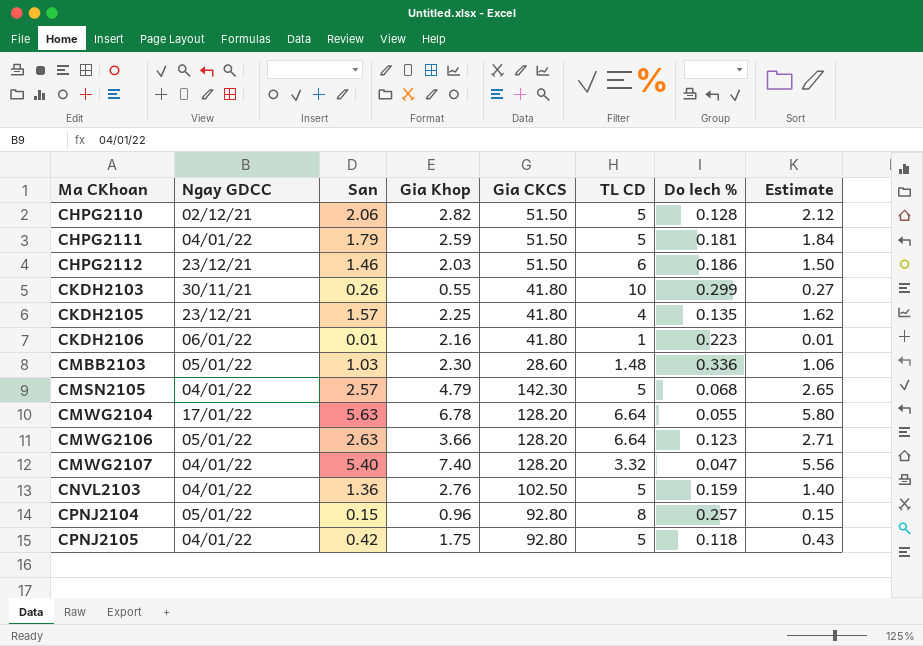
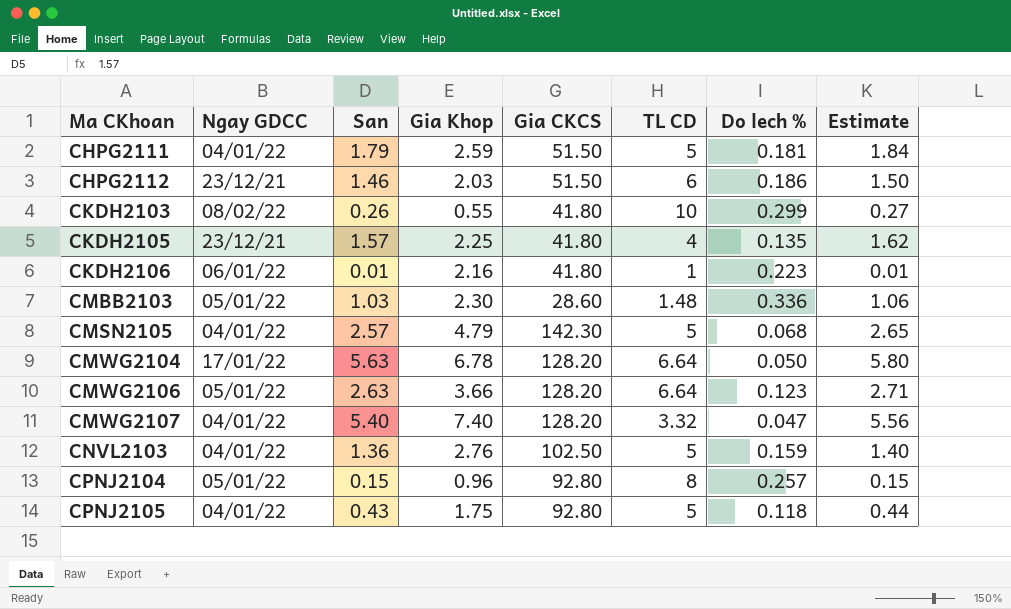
row CHPG2110: 02/12/21 | 2.06 | 2.82 | 51.50 | 5 | 0.128 | 2.12 -> none
CKDH2103 | Ngay GDCC: 30/11/21 -> 08/02/22
CMWG2104 | Do lech %: 0.055 -> 0.050
CPNJ2105 | San: 0.42 -> 0.43
CPNJ2105 | Estimate: 0.43 -> 0.44

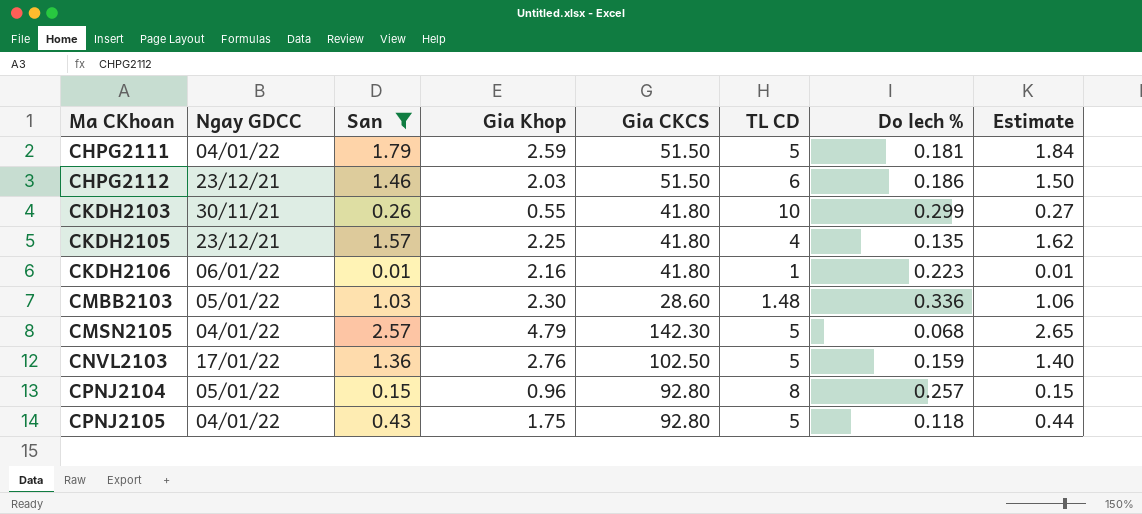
filter: none -> San <= 2.57
CKDH2103 | Ngay GDCC: 08/02/22 -> 30/11/21
CNVL2103 | Ngay GDCC: 04/01/22 -> 17/01/22

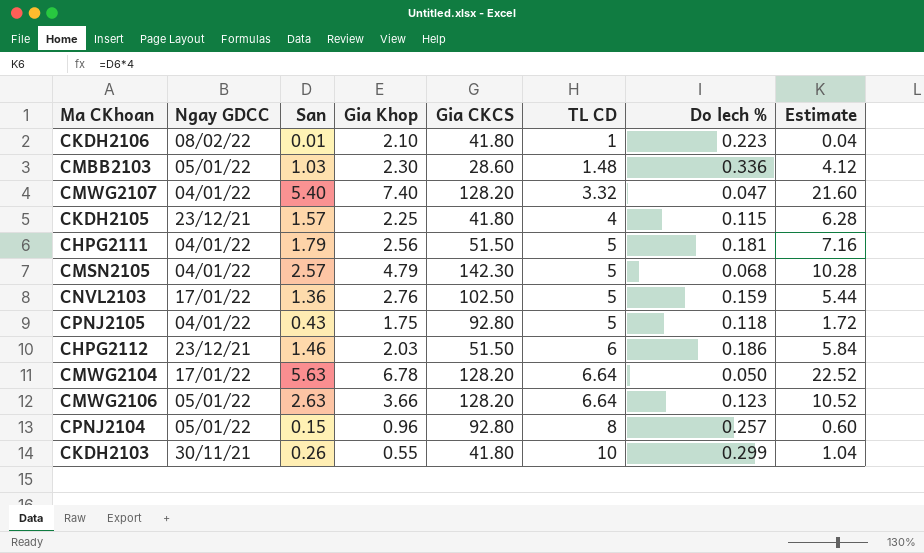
filter: San <= 2.57 -> none
row order: Ma CKhoan ascending -> TL CD ascending
column Estimate | formula: [San] * 1.03 -> [San] * 4
CKDH2106 | Ngay GDCC: 06/01/22 -> 08/02/22
CKDH2106 | Gia Khop: 2.16 -> 2.10
CKDH2105 | Do lech %: 0.135 -> 0.115
CHPG2111 | Gia Khop: 2.59 -> 2.56

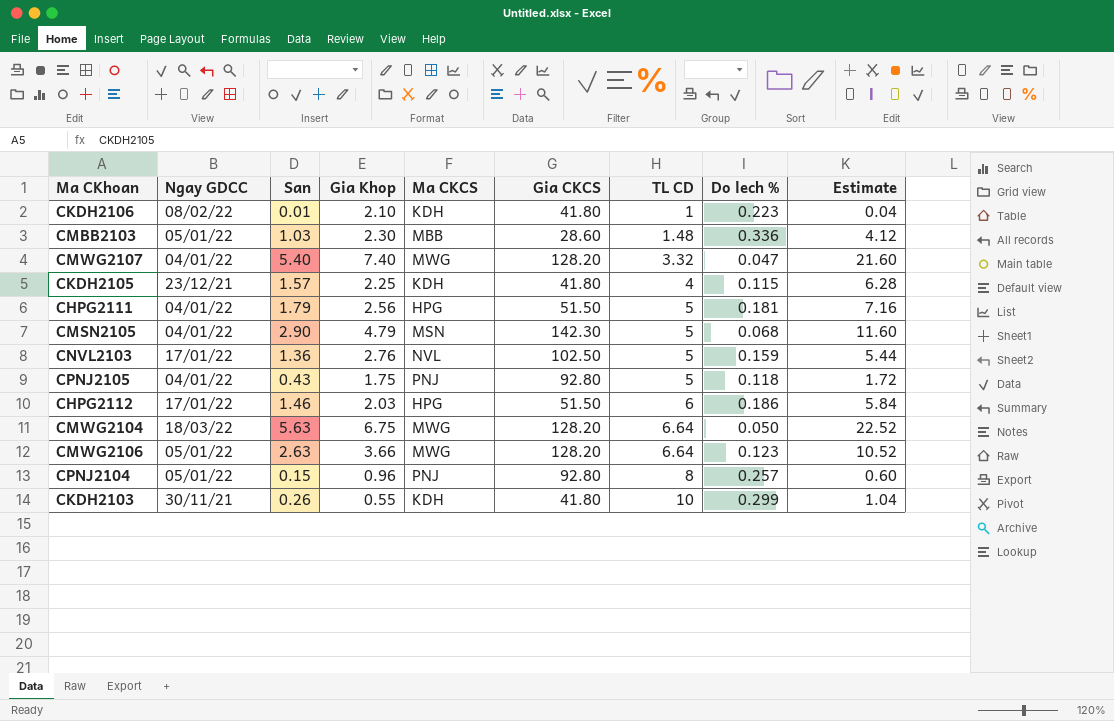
column Ma CKCS | position: none -> 5
CMSN2105 | San: 2.57 -> 2.90
CMSN2105 | Estimate: 10.28 -> 11.60
CHPG2112 | Ngay GDCC: 23/12/21 -> 17/01/22
CMWG2104 | Ngay GDCC: 17/01/22 -> 18/03/22
CMWG2104 | Gia Khop: 6.78 -> 6.75

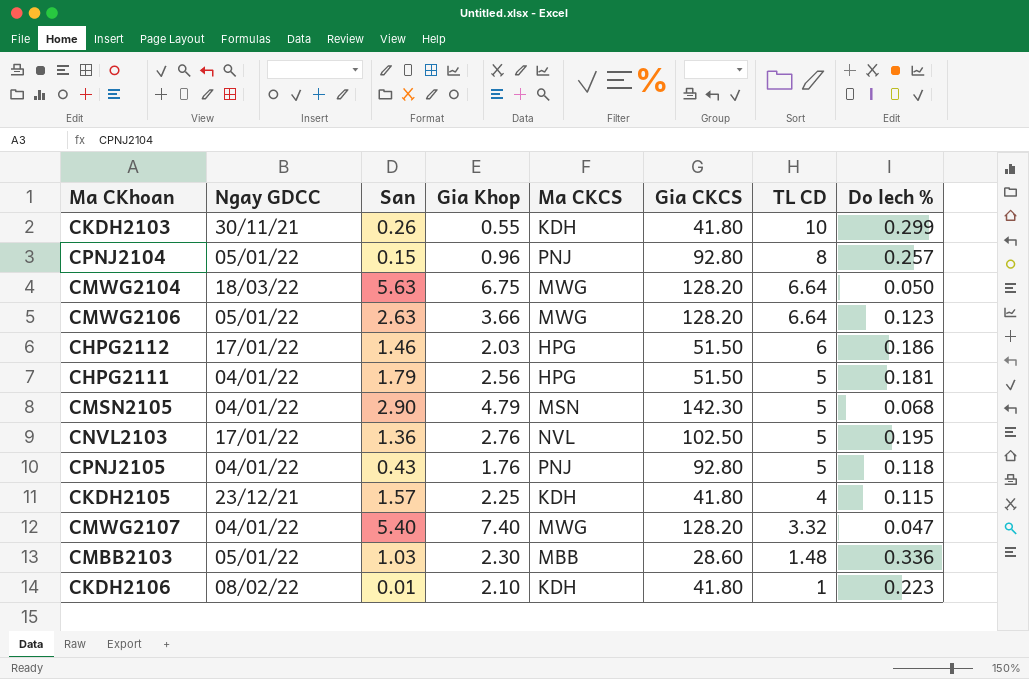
row order: TL CD ascending -> TL CD descending
column Estimate | formula: [San] * 4 -> none
CNVL2103 | Do lech %: 0.159 -> 0.195
CPNJ2105 | Gia Khop: 1.75 -> 1.76

